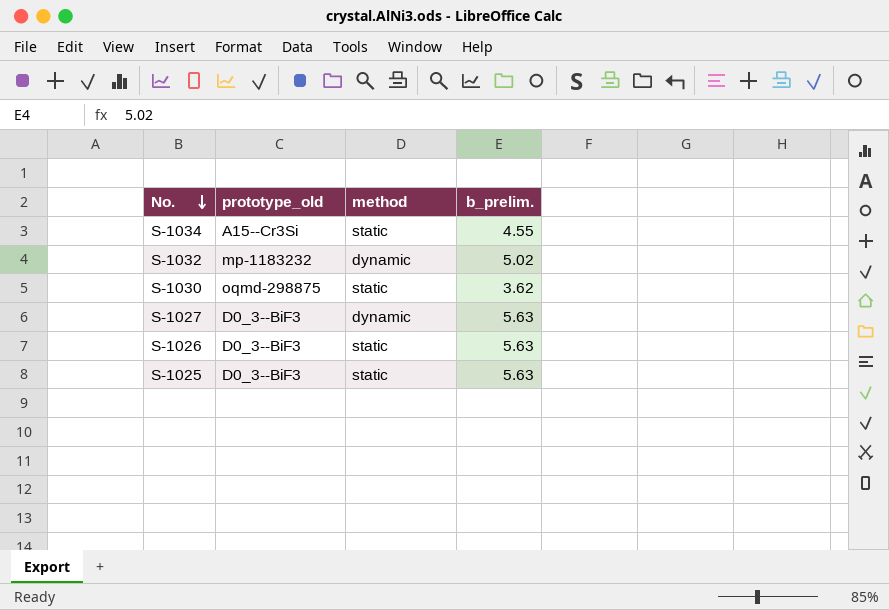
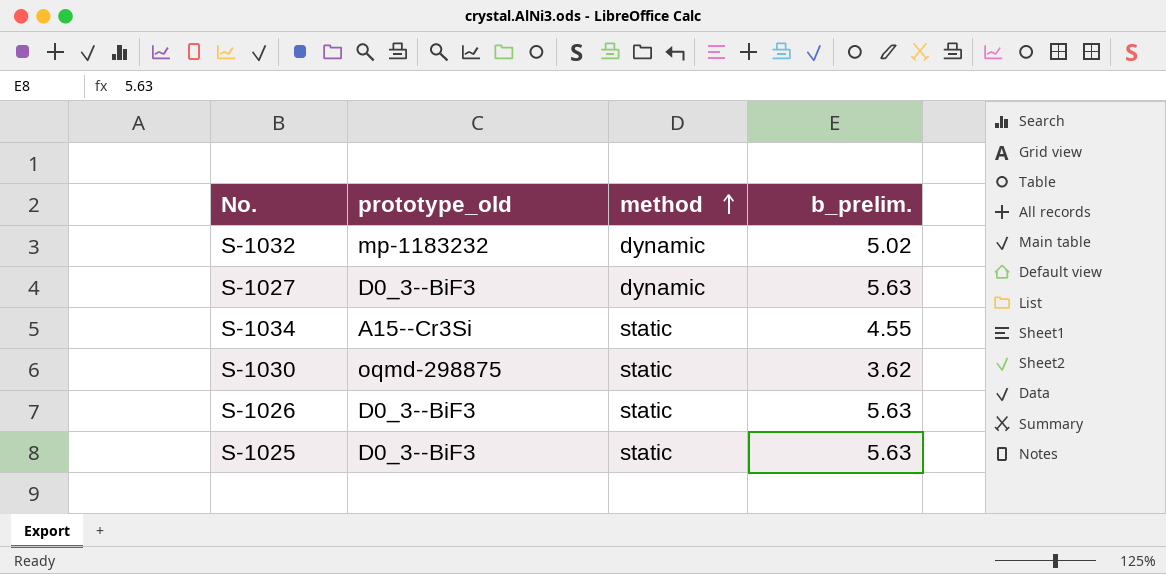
row order: No. descending -> method ascending

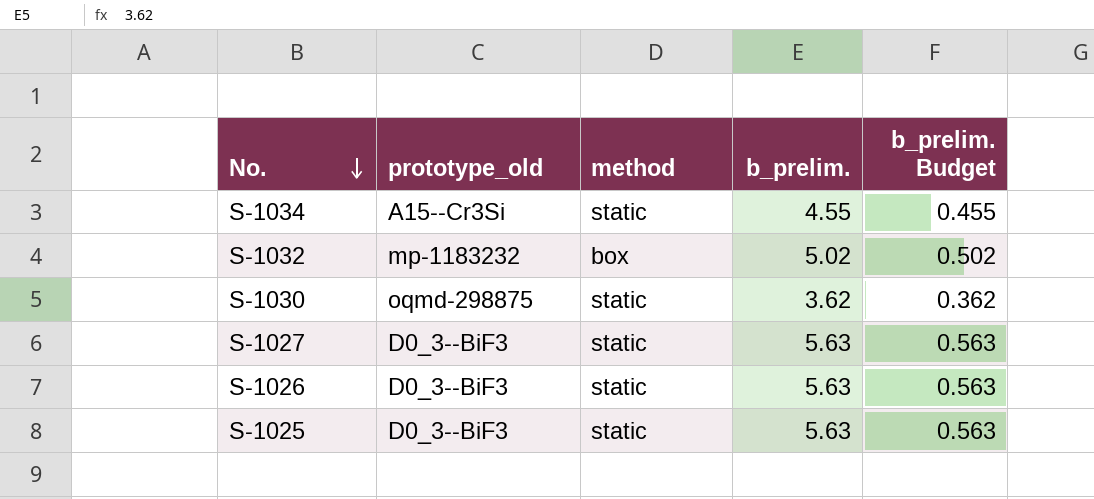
row order: method ascending -> No. descending
column b_prelim. Budget | formula: none -> [b_prelim.] * 0.1
S-1032 | method: dynamic -> box
S-1027 | method: dynamic -> static

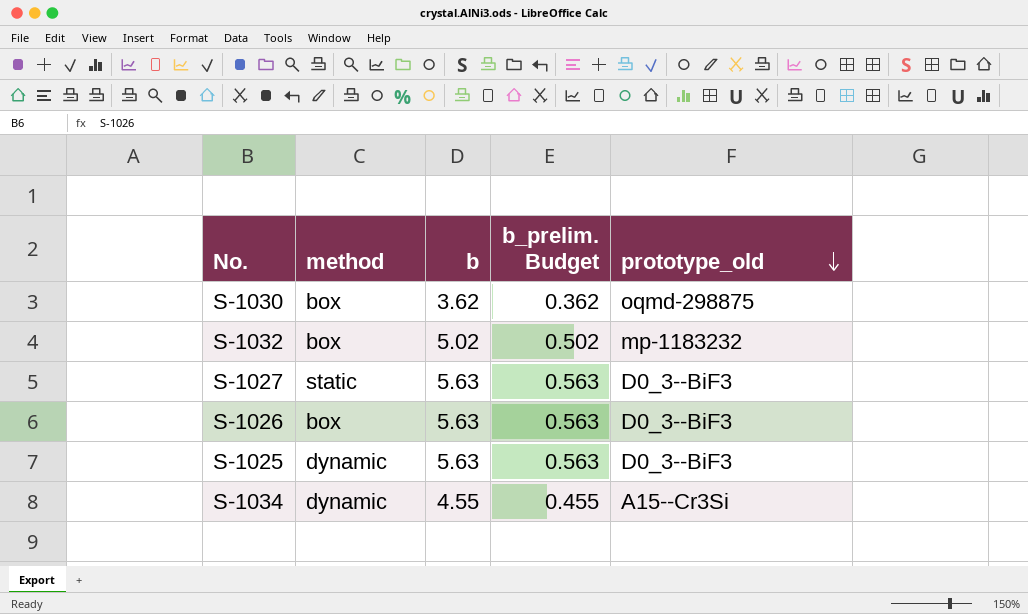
row order: No. descending -> prototype_old descending
column name: b_prelim. -> b
column prototype_old | position: 2 -> 5
S-1030 | method: static -> box
S-1026 | method: static -> box
S-1025 | method: static -> dynamic
S-1034 | method: static -> dynamic

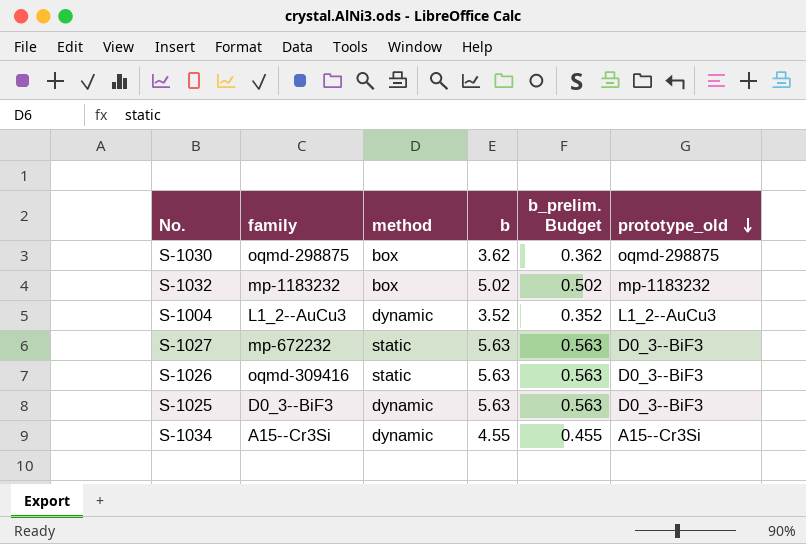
column family | position: none -> 2
row S-1004: none -> L1_2--AuCu3 | dynamic | 3.52 | 0.352 | L1_2--AuCu3
S-1026 | method: box -> static

